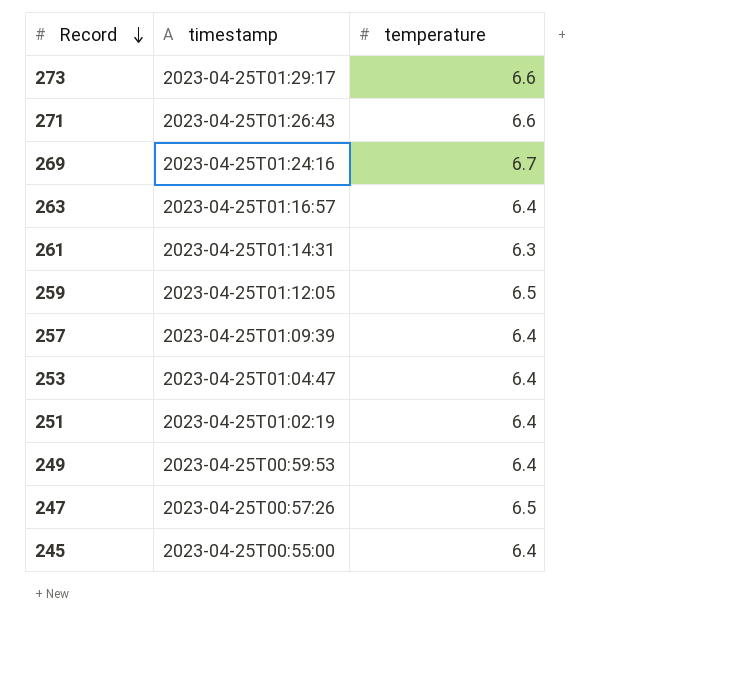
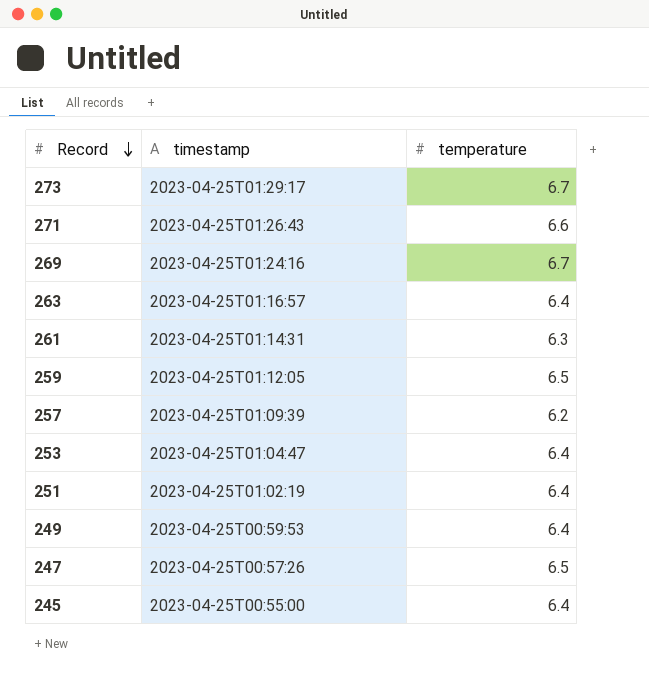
273 | temperature: 6.6 -> 6.7
257 | temperature: 6.4 -> 6.2

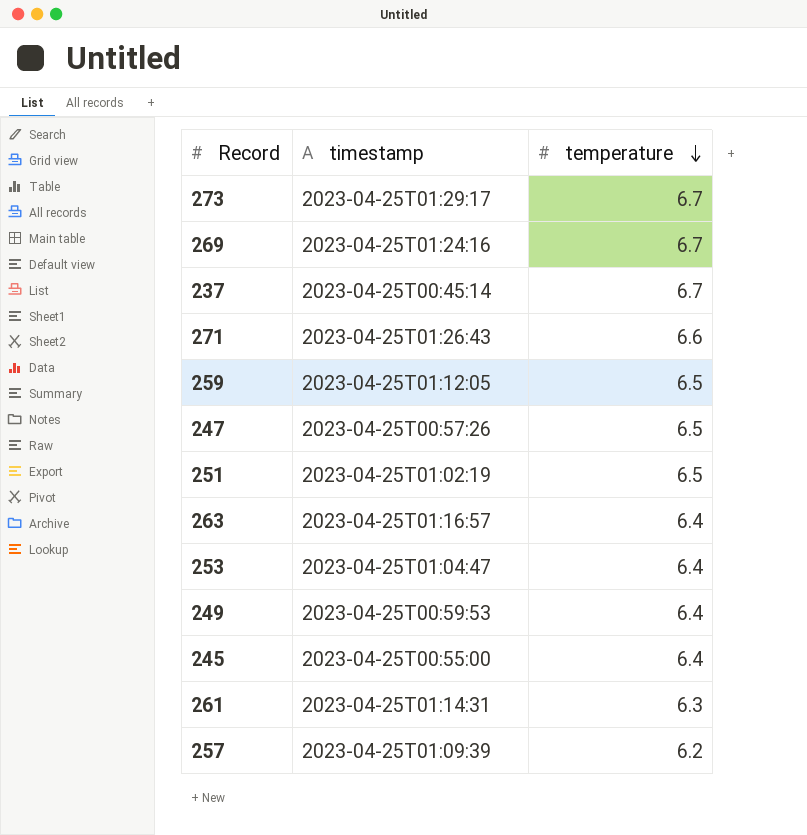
row order: Record descending -> temperature descending
row 237: none -> 2023-04-25T00:45:14 | 6.7
251 | temperature: 6.4 -> 6.5

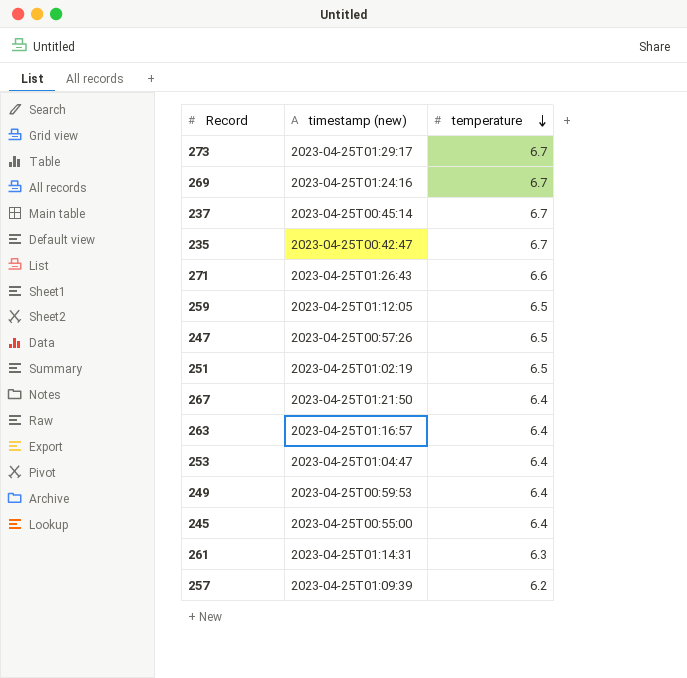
column name: timestamp -> timestamp (new)
row 235: none -> 2023-04-25T00:42:47 | 6.7
row 267: none -> 2023-04-25T01:21:50 | 6.4

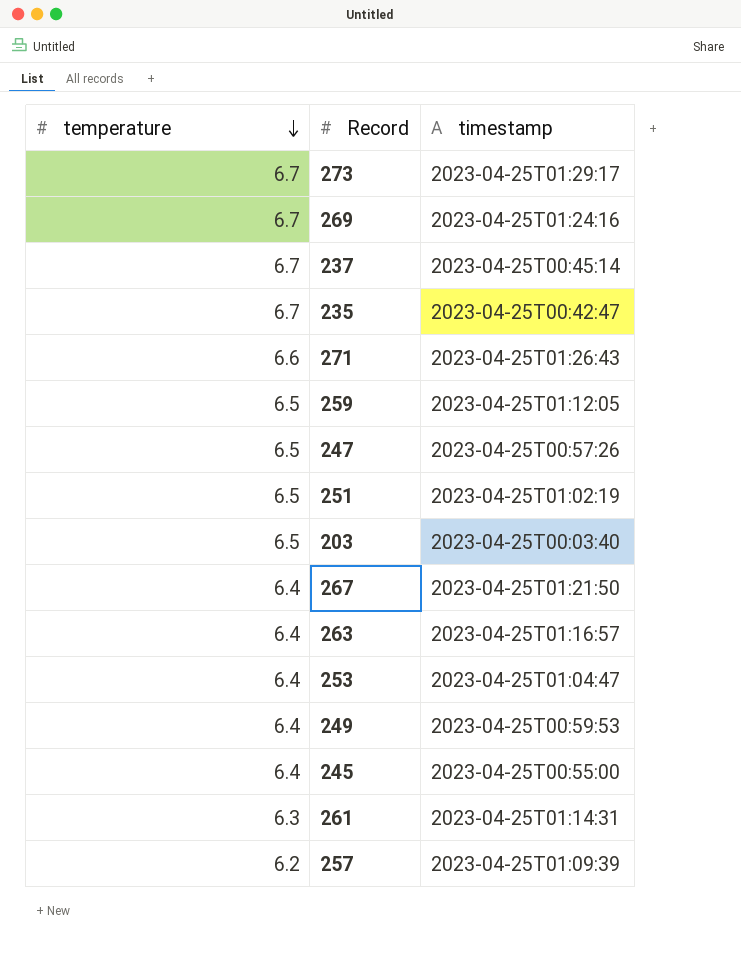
column temperature | position: 3 -> 1
column name: timestamp (new) -> timestamp
row 203: none -> 6.5 | 2023-04-25T00:03:40

